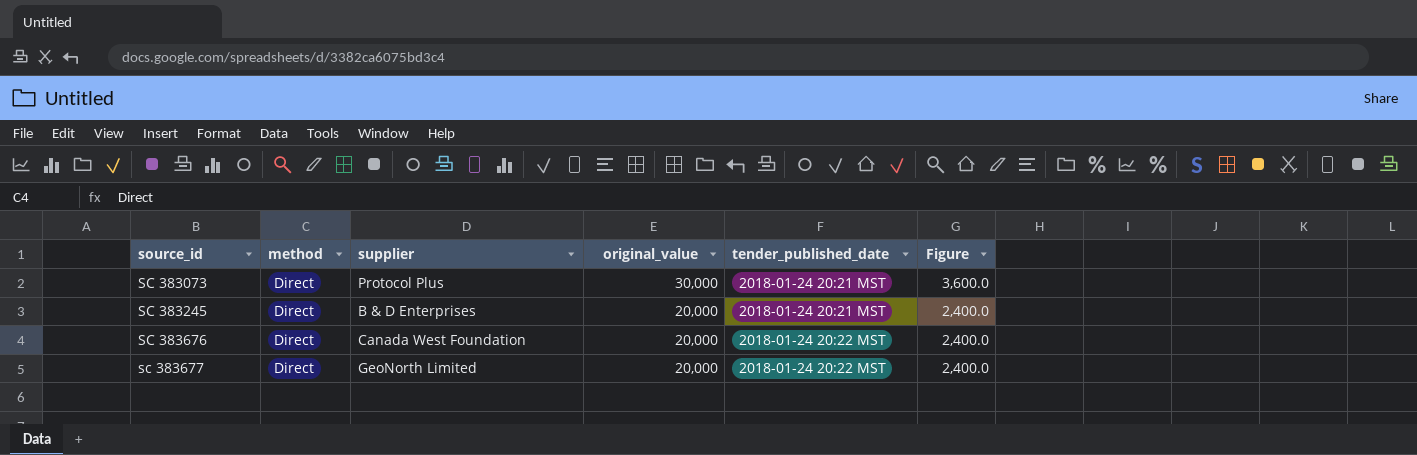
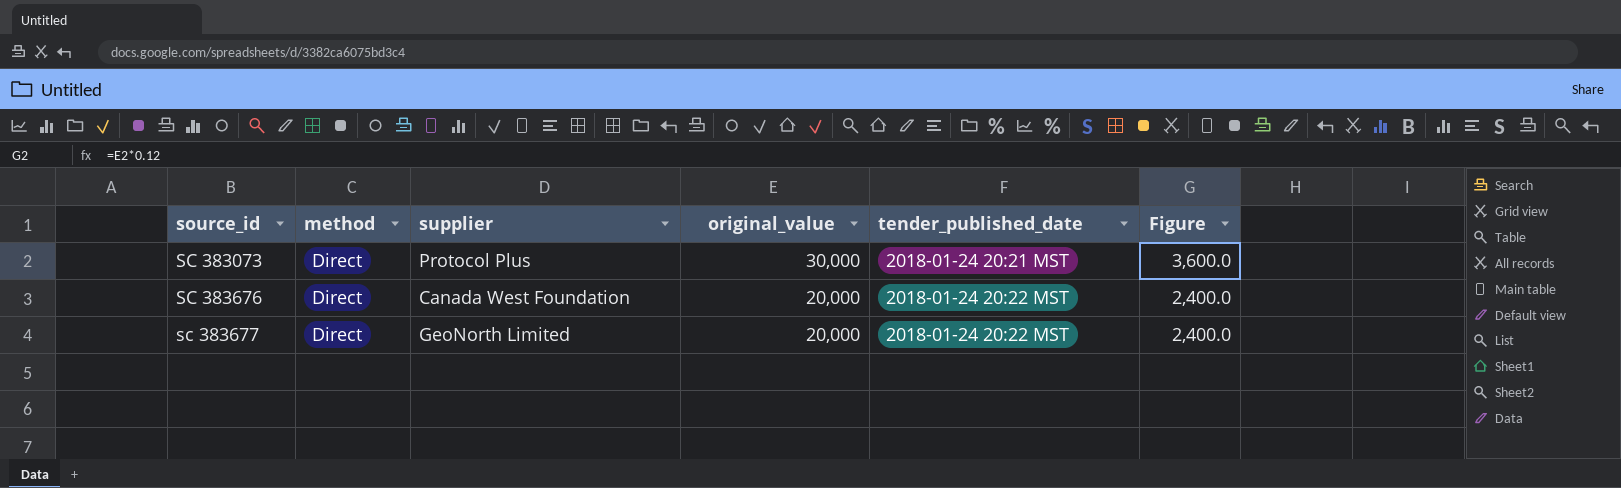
row SC 383245: Direct | B & D Enterprises | 20,000 | 2018-01-24 20:21 MST | 2,400.0 -> none

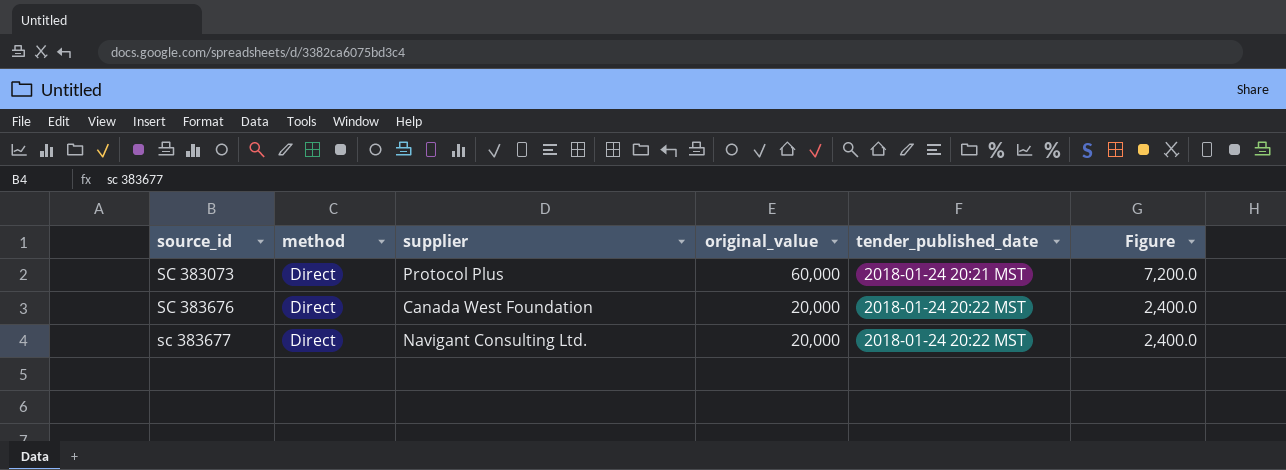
SC 383073 | original_value: 30,000 -> 60,000
SC 383073 | Figure: 3,600.0 -> 7,200.0
sc 383677 | supplier: GeoNorth Limited -> Navigant Consulting Ltd.

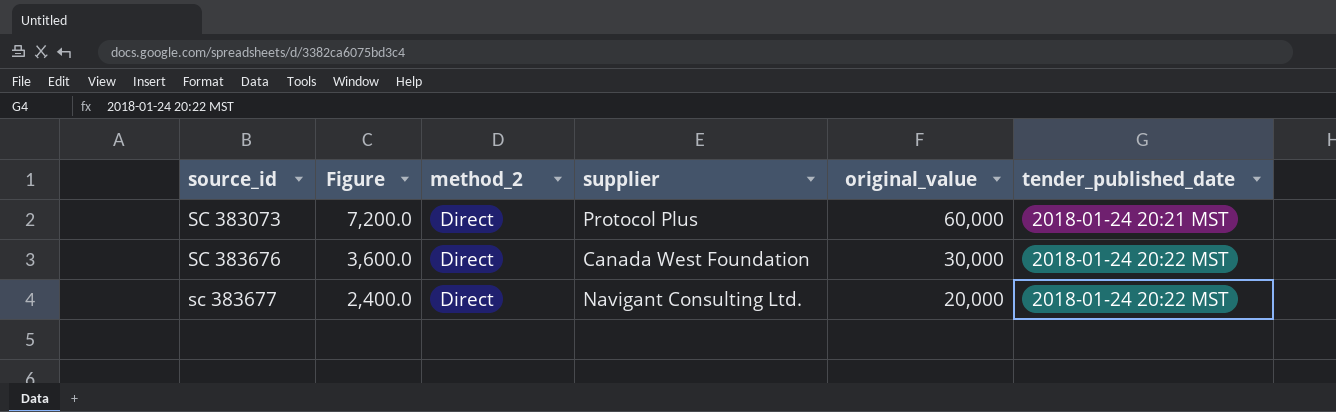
column Figure | position: 6 -> 2
column name: method -> method_2
SC 383676 | Figure: 2,400.0 -> 3,600.0
SC 383676 | original_value: 20,000 -> 30,000

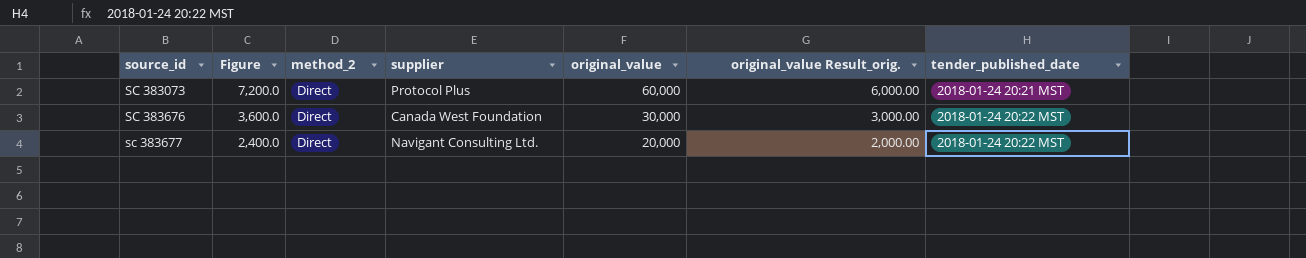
column original_value Result_orig. | formula: none -> [original_value] * 0.1

